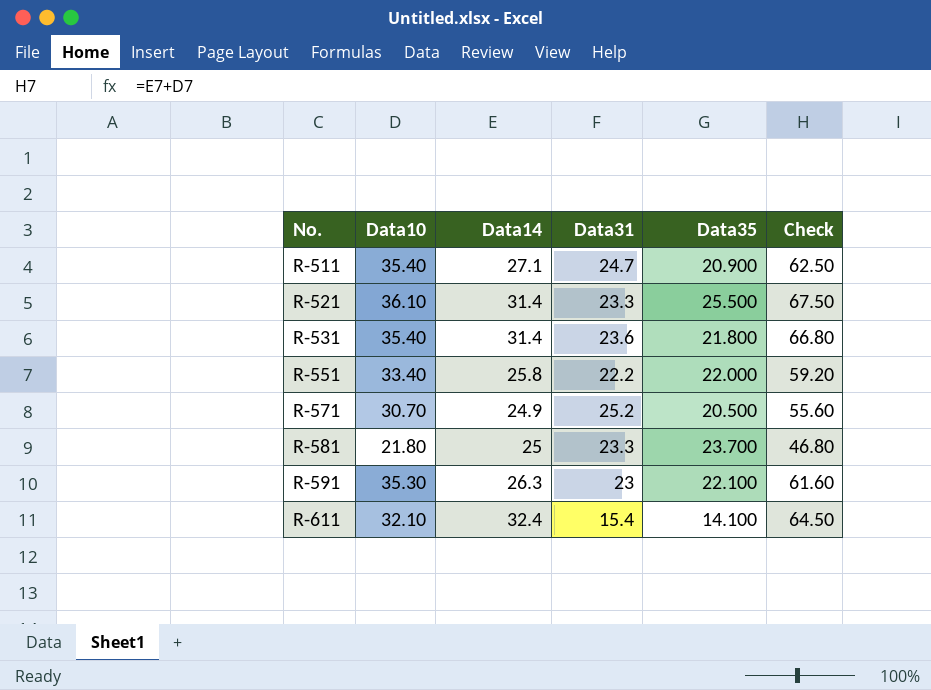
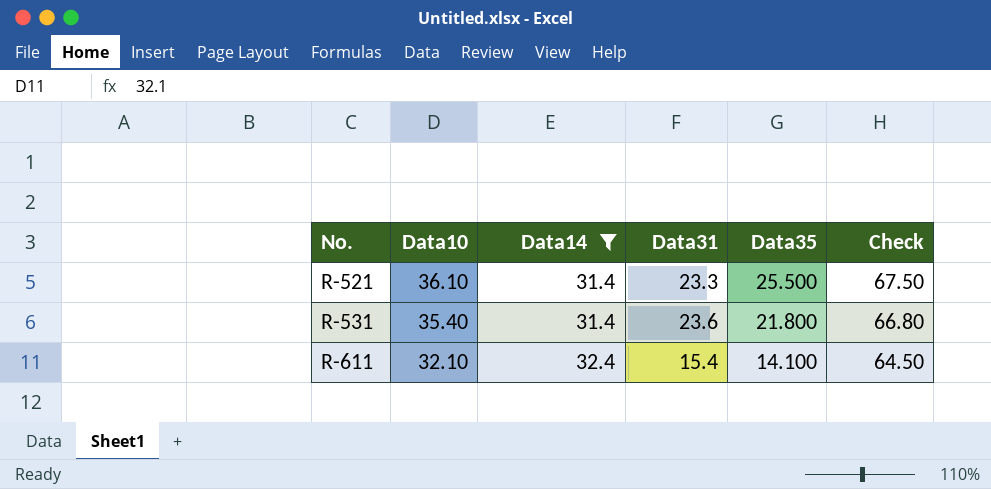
filter: none -> Data14 >= 31.4

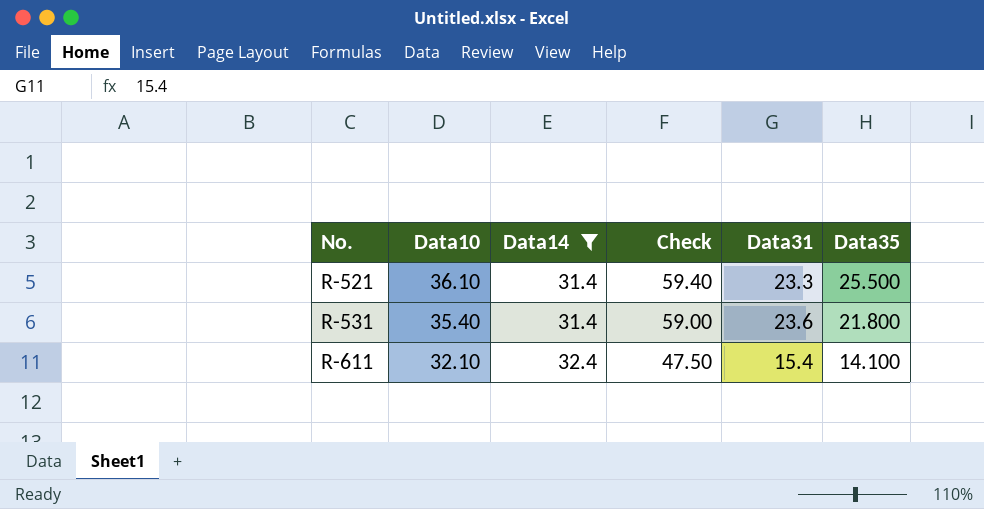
column Check | formula: [Data10] + [Data14] -> [Data10] + [Data31]
column Check | position: 6 -> 4

